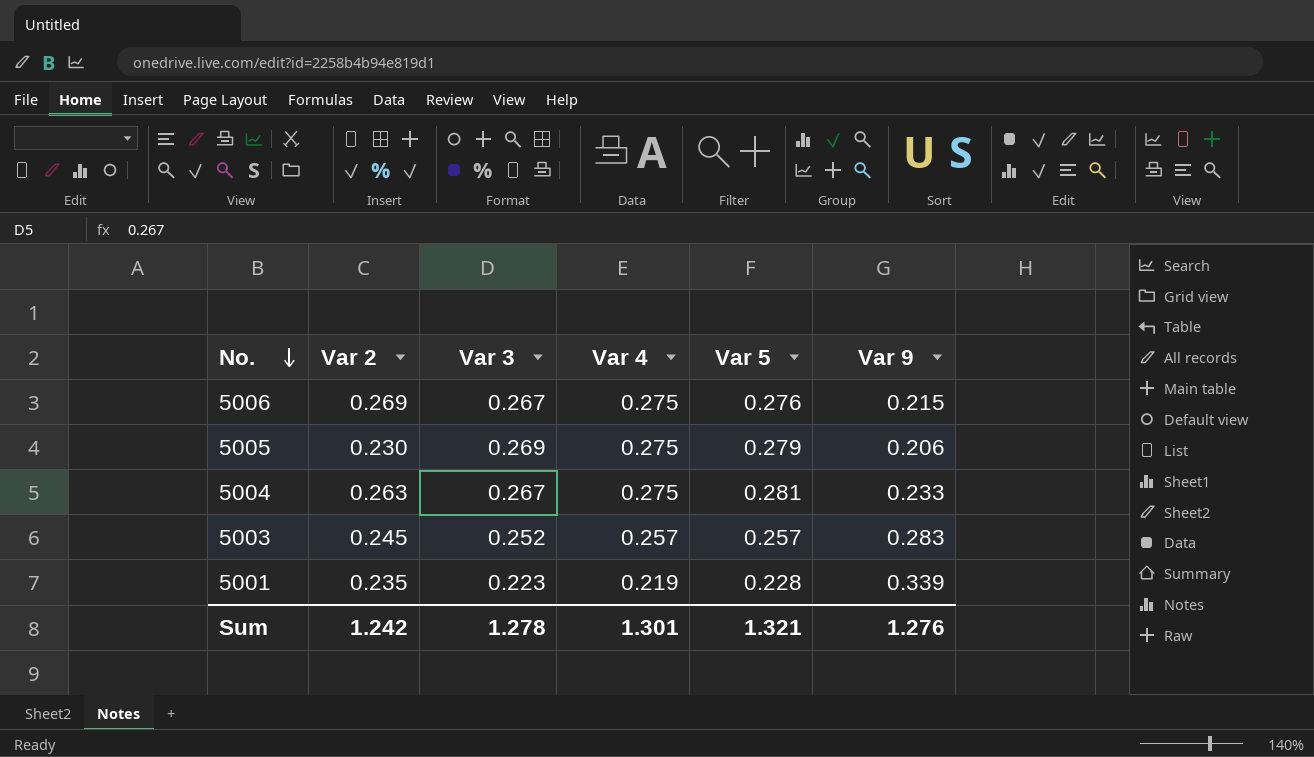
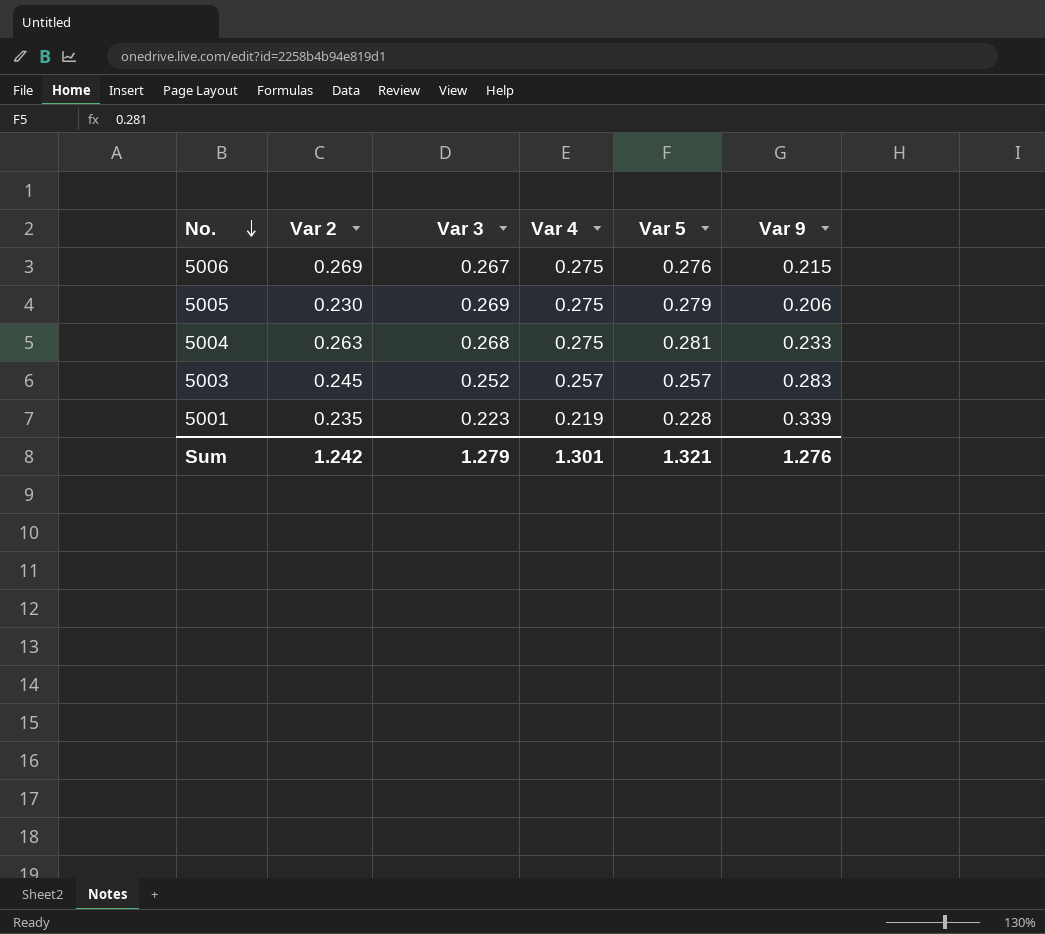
5004 | Var 3: 0.267 -> 0.268
Sum | Var 3: 1.278 -> 1.279

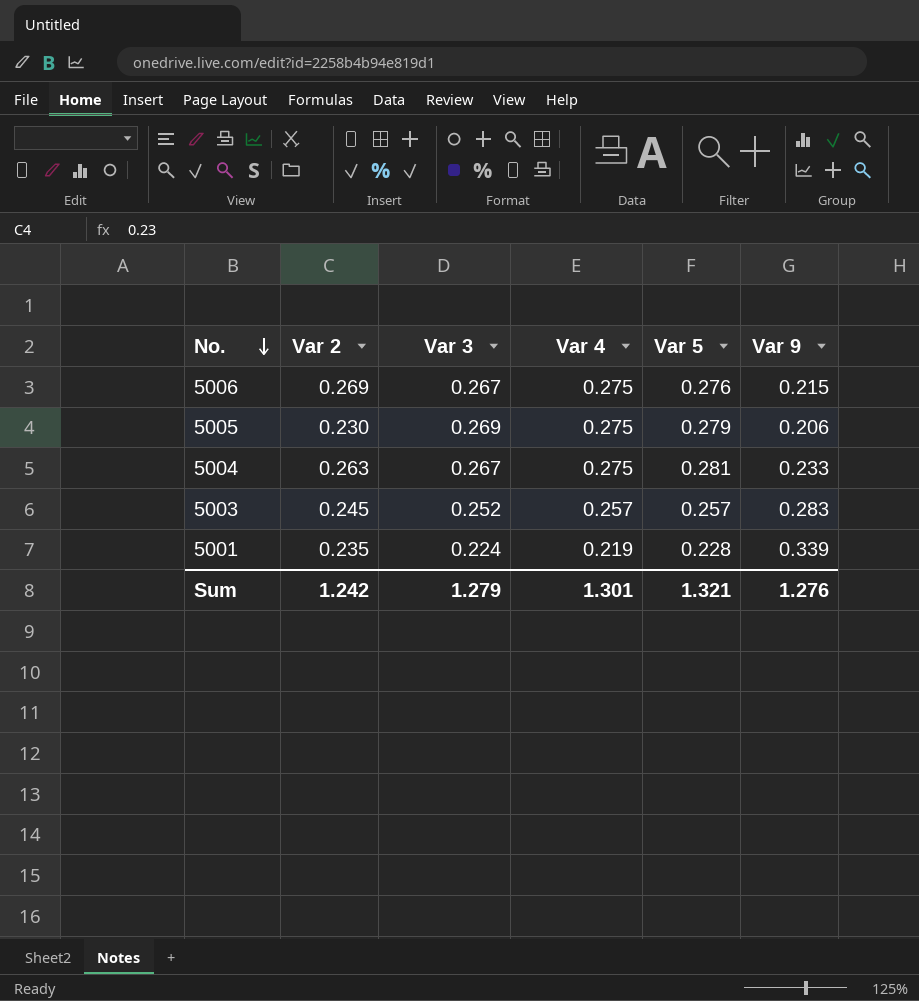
5004 | Var 3: 0.268 -> 0.267
5001 | Var 3: 0.223 -> 0.224

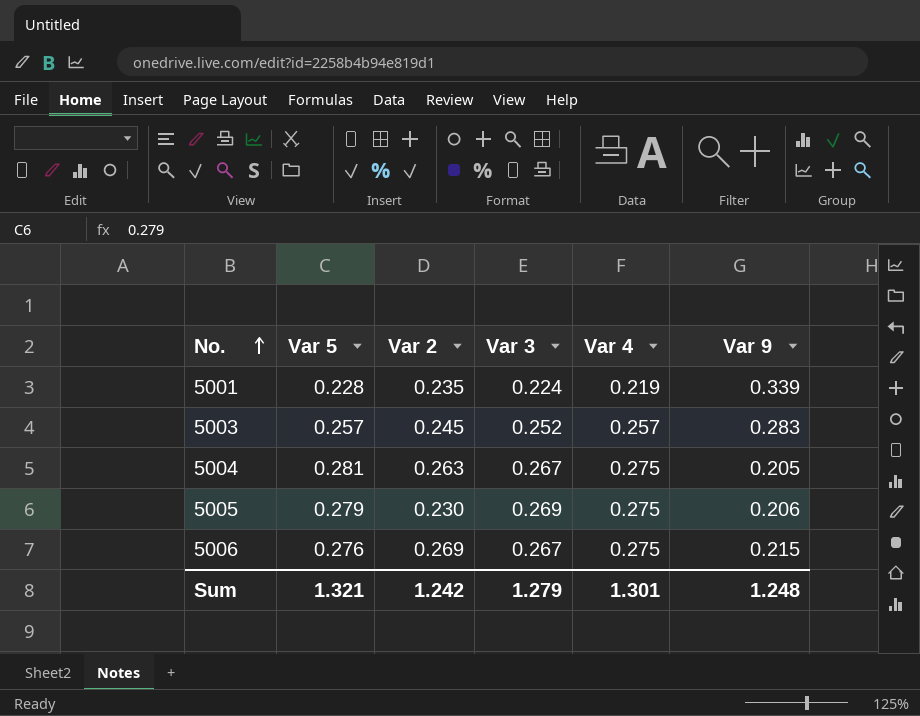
row order: No. descending -> No. ascending
column Var 5 | position: 5 -> 2
5004 | Var 9: 0.233 -> 0.205
Sum | Var 9: 1.276 -> 1.248

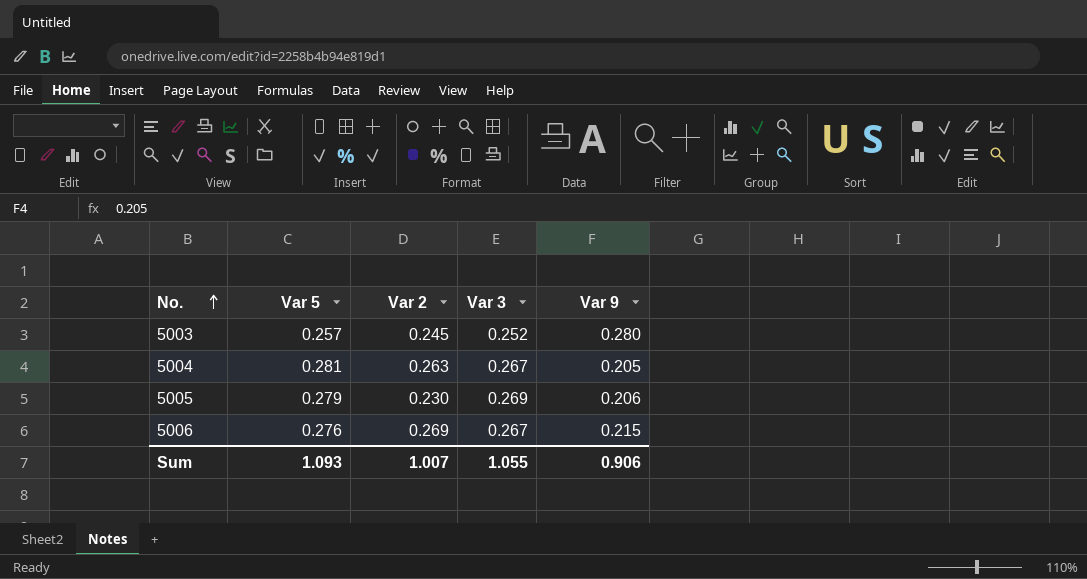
column Var 4 | position: 5 -> none
row 5001: 0.228 | 0.235 | 0.224 | 0.219 | 0.339 -> none
5003 | Var 9: 0.283 -> 0.280
Sum | Var 5: 1.321 -> 1.093
Sum | Var 2: 1.242 -> 1.007
Sum | Var 3: 1.279 -> 1.055
Sum | Var 9: 1.248 -> 0.906

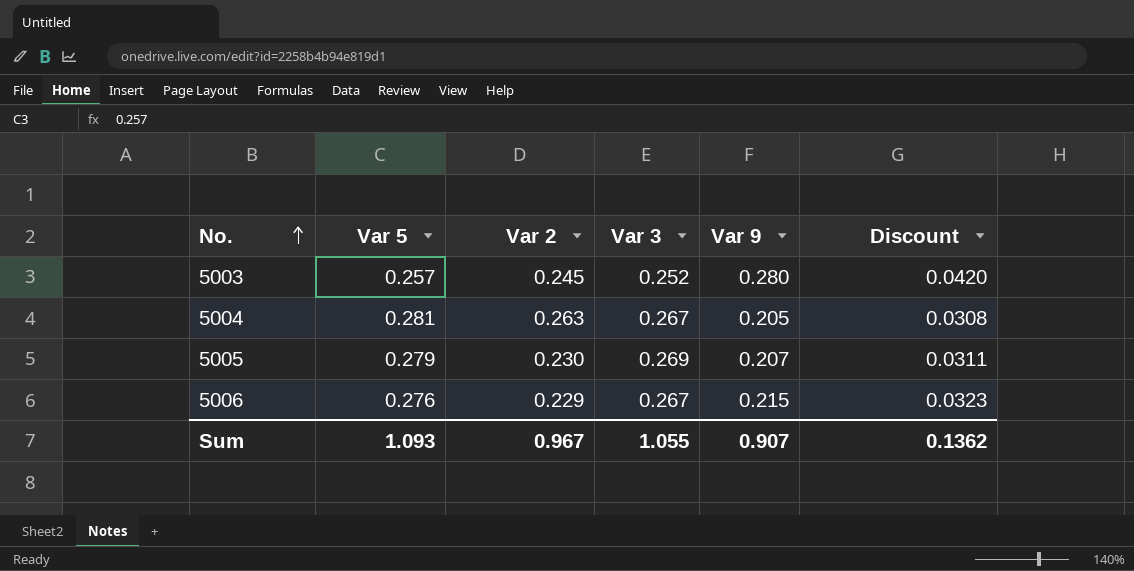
column Discount | formula: none -> [Var 9] * 0.15
5005 | Var 9: 0.206 -> 0.207
5006 | Var 2: 0.269 -> 0.229
Sum | Var 2: 1.007 -> 0.967
Sum | Var 9: 0.906 -> 0.907

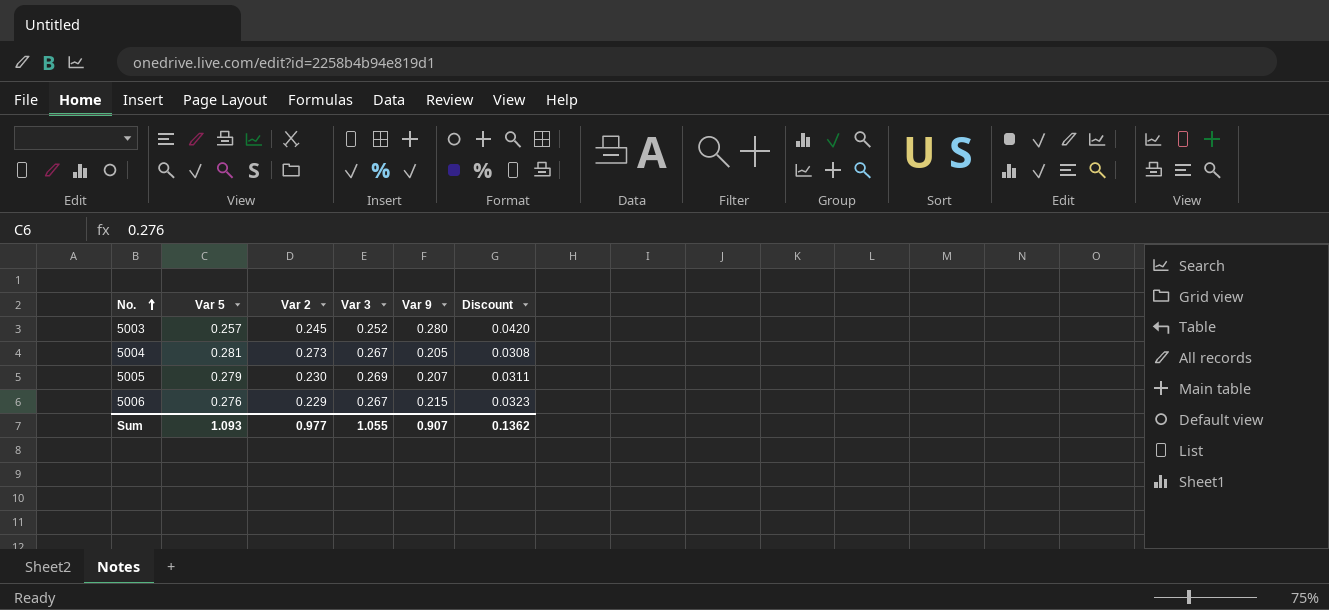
5004 | Var 2: 0.263 -> 0.273
Sum | Var 2: 0.967 -> 0.977

